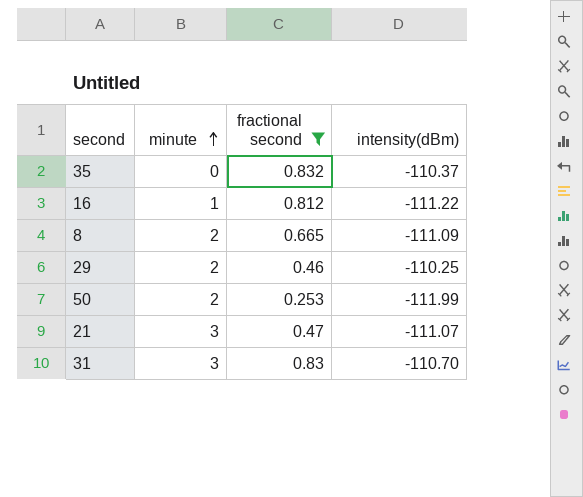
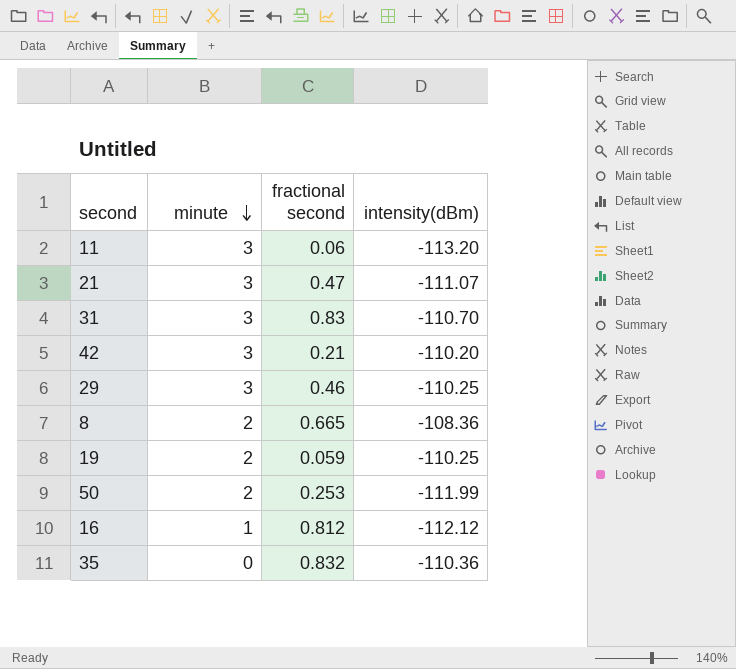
filter: fractional second >= 0.253 -> none
row order: minute ascending -> minute descending
29 | minute: 2 -> 3
8 | intensity(dBm): -111.09 -> -108.36
16 | intensity(dBm): -111.22 -> -112.12
35 | intensity(dBm): -110.37 -> -110.36

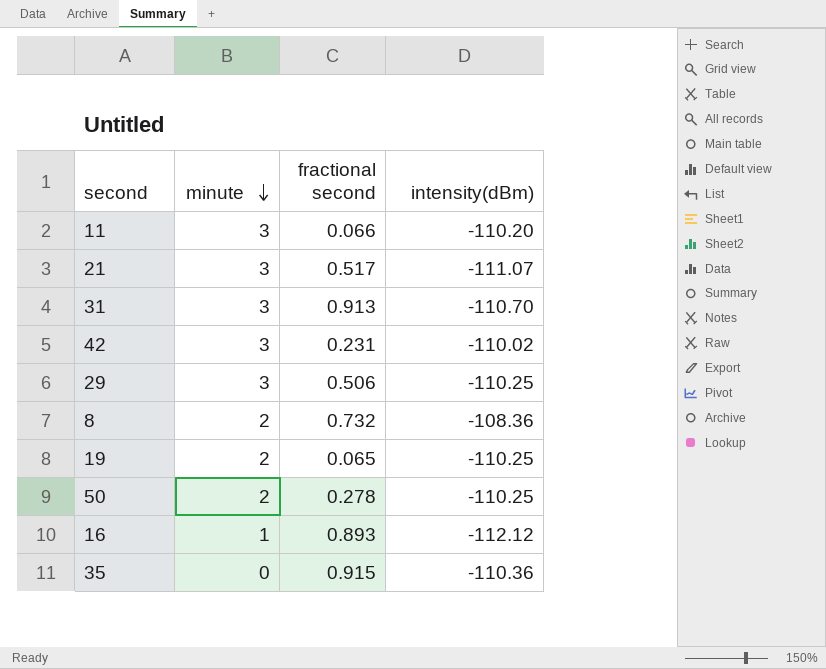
11 | fractional second: 0.06 -> 0.066
11 | intensity(dBm): -113.20 -> -110.20
21 | fractional second: 0.47 -> 0.517
31 | fractional second: 0.83 -> 0.913
42 | fractional second: 0.21 -> 0.231
42 | intensity(dBm): -110.20 -> -110.02
29 | fractional second: 0.46 -> 0.506
8 | fractional second: 0.665 -> 0.732
19 | fractional second: 0.059 -> 0.065
50 | fractional second: 0.253 -> 0.278
50 | intensity(dBm): -111.99 -> -110.25
16 | fractional second: 0.812 -> 0.893
35 | fractional second: 0.832 -> 0.915

